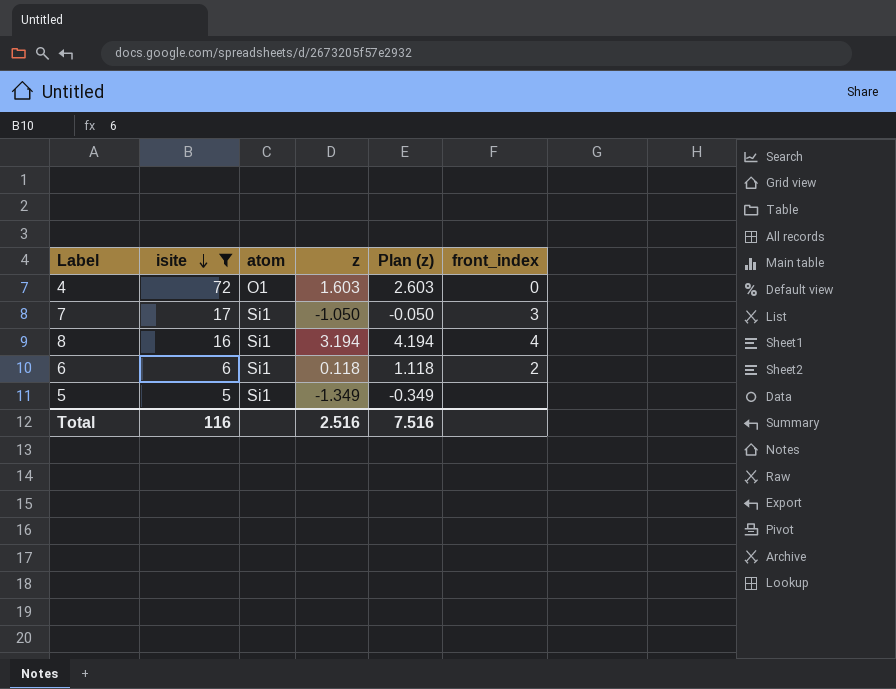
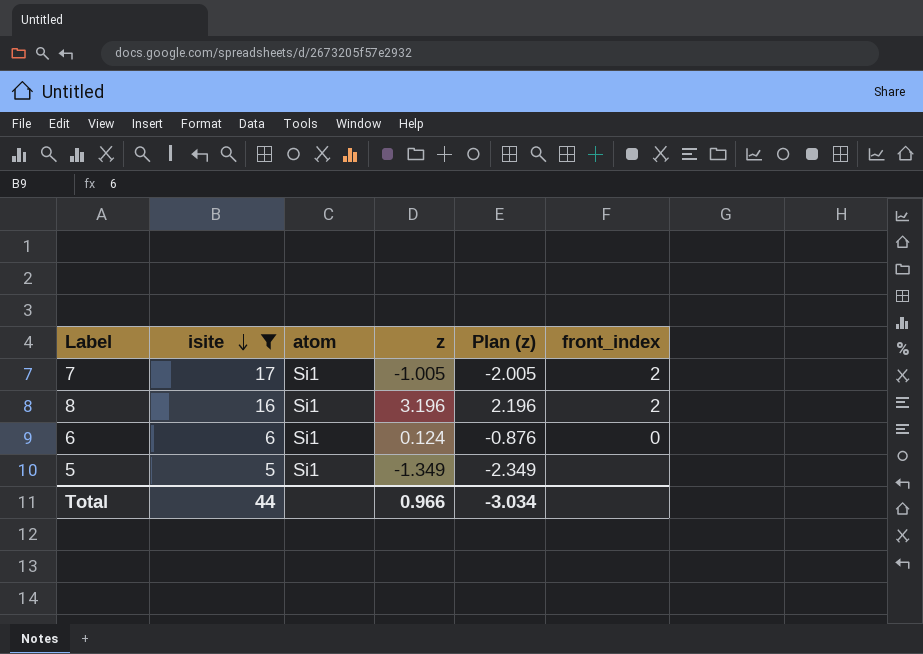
column Plan (z) | formula: [z] + 1 -> [z] - 1
row 4: 72 | O1 | 1.603 | 2.603 | 0 -> none
7 | z: -1.050 -> -1.005
7 | front_index: 3 -> 2
8 | z: 3.194 -> 3.196
8 | front_index: 4 -> 2
6 | z: 0.118 -> 0.124
6 | front_index: 2 -> 0
Total | isite: 116 -> 44
Total | z: 2.516 -> 0.966
Total | Plan (z): 7.516 -> -3.034

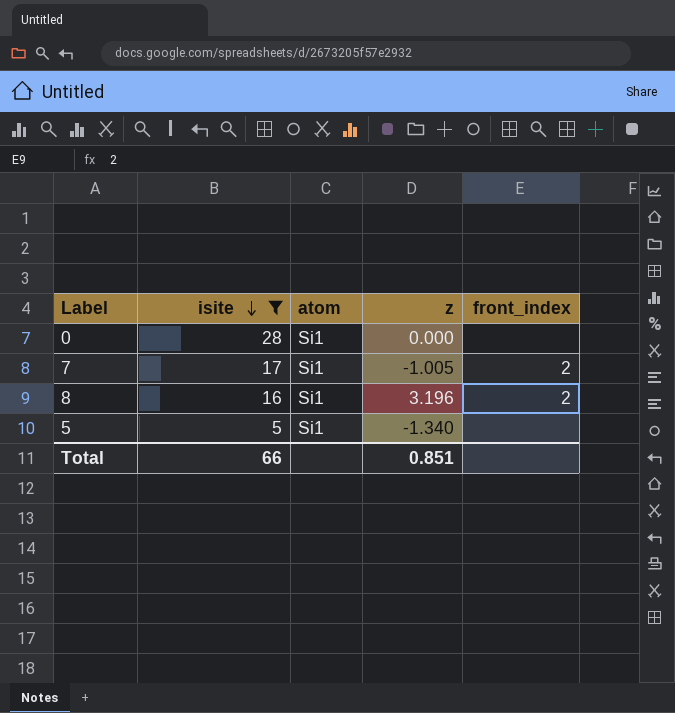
column Plan (z) | formula: [z] - 1 -> none
row 6: 6 | Si1 | 0.124 | -0.876 | 0 -> none
row 0: none -> 28 | Si1 | 0.000 | none
5 | z: -1.349 -> -1.340
Total | isite: 44 -> 66
Total | z: 0.966 -> 0.851

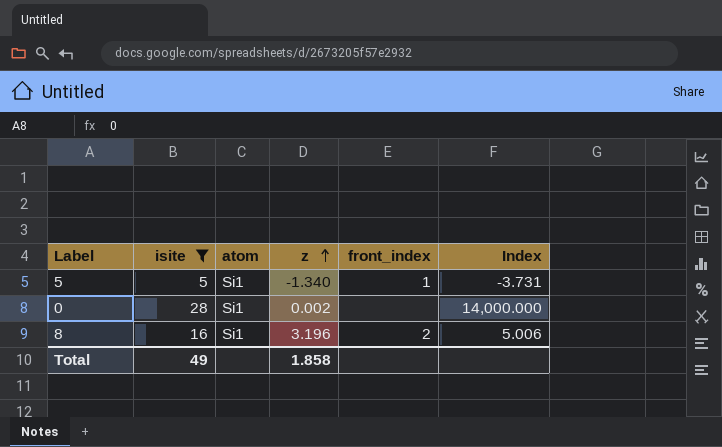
row order: isite descending -> z ascending
column Index | formula: none -> [isite] / [z]
row 7: 17 | Si1 | -1.005 | 2 -> none
5 | front_index: none -> 1
0 | z: 0.000 -> 0.002
Total | isite: 66 -> 49
Total | z: 0.851 -> 1.858

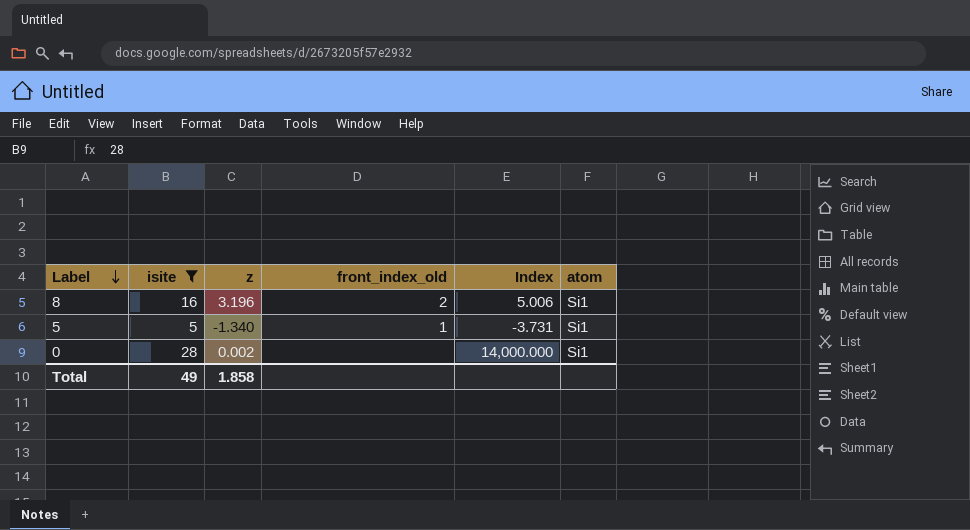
row order: z ascending -> Label descending
column name: front_index -> front_index_old
column atom | position: 3 -> 6

